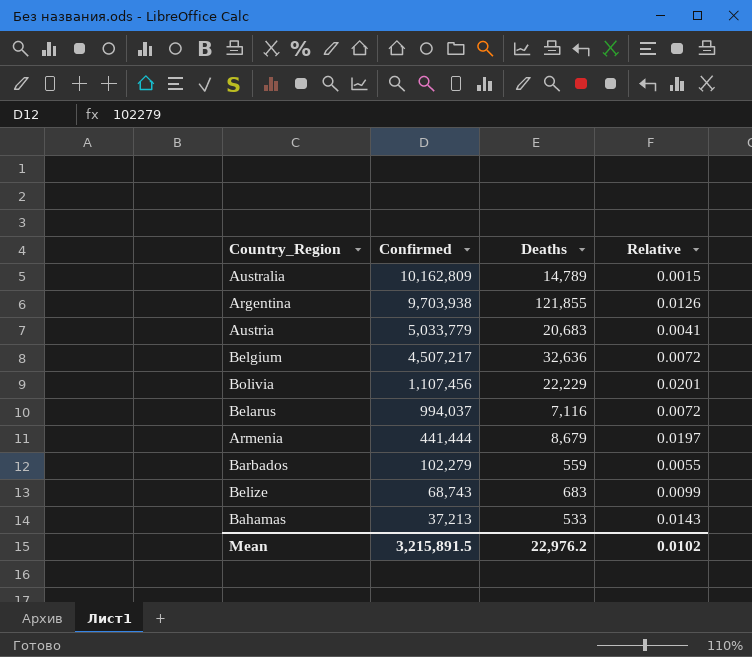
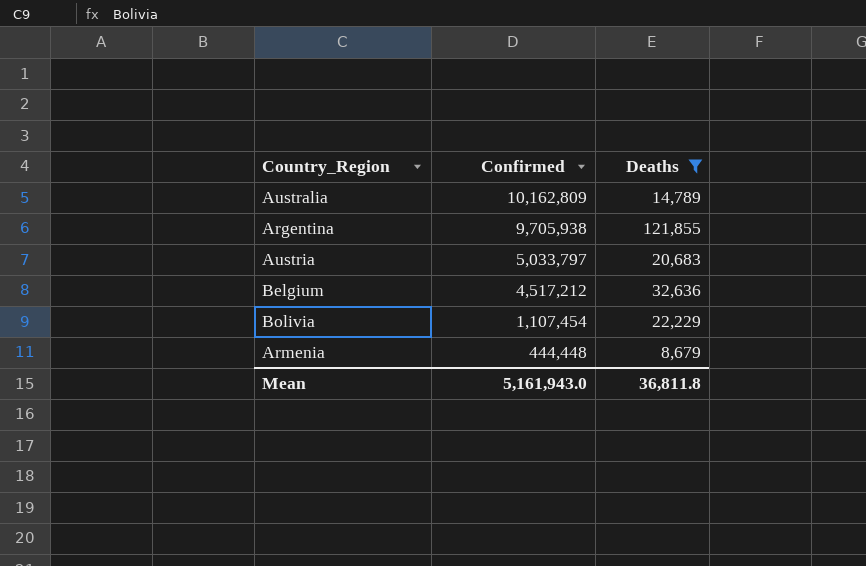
filter: none -> Deaths >= 8,679
column Relative | formula: [Deaths] / [Confirmed] -> none
Argentina | Confirmed: 9,703,938 -> 9,705,938
Austria | Confirmed: 5,033,779 -> 5,033,797
Belgium | Confirmed: 4,507,217 -> 4,517,212
Bolivia | Confirmed: 1,107,456 -> 1,107,454
Armenia | Confirmed: 441,444 -> 444,448
Mean | Confirmed: 3,215,891.5 -> 5,161,943.0
Mean | Deaths: 22,976.2 -> 36,811.8

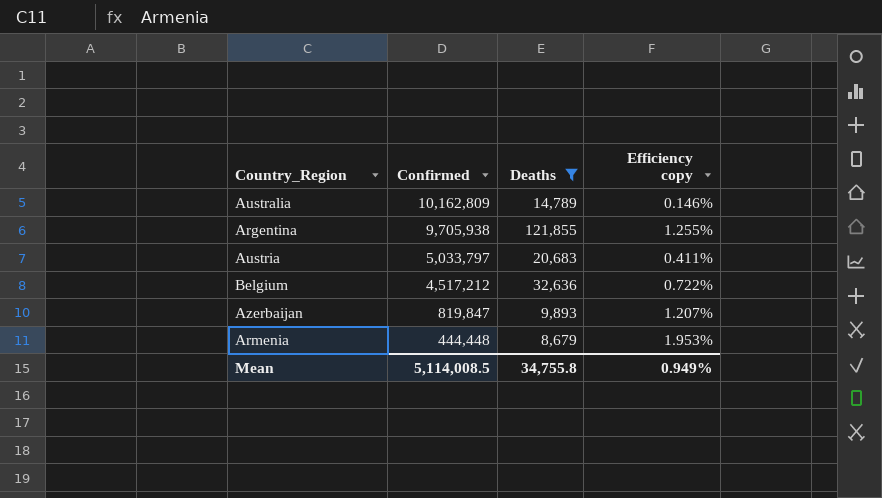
column Efficiency copy | formula: none -> [Deaths] / [Confirmed]
row Bolivia: 1,107,454 | 22,229 -> none
row Azerbaijan: none -> 819,847 | 9,893 | 1.207%
Mean | Confirmed: 5,161,943.0 -> 5,114,008.5
Mean | Deaths: 36,811.8 -> 34,755.8

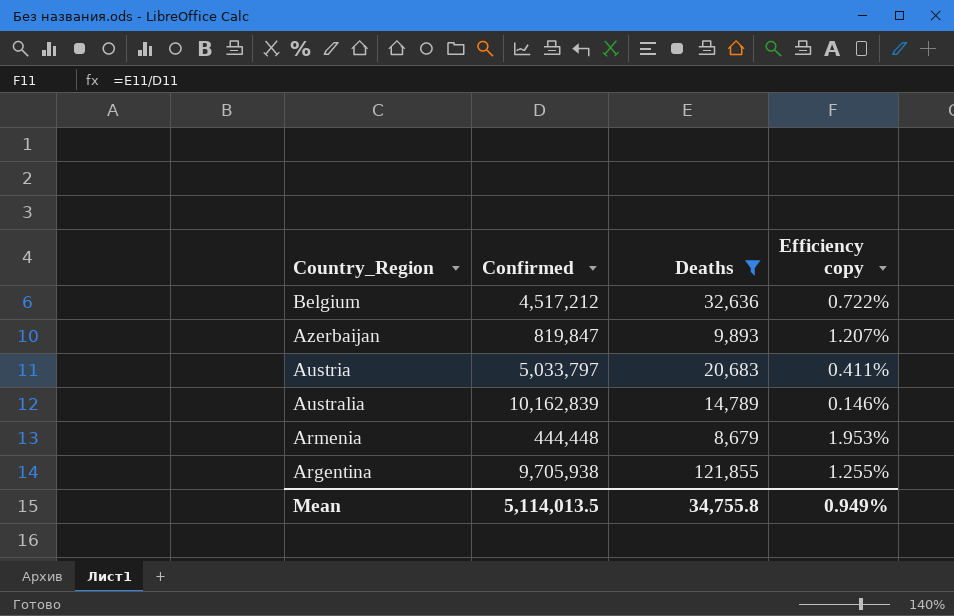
row order: Confirmed descending -> Country_Region descending
Australia | Confirmed: 10,162,809 -> 10,162,839
Mean | Confirmed: 5,114,008.5 -> 5,114,013.5

